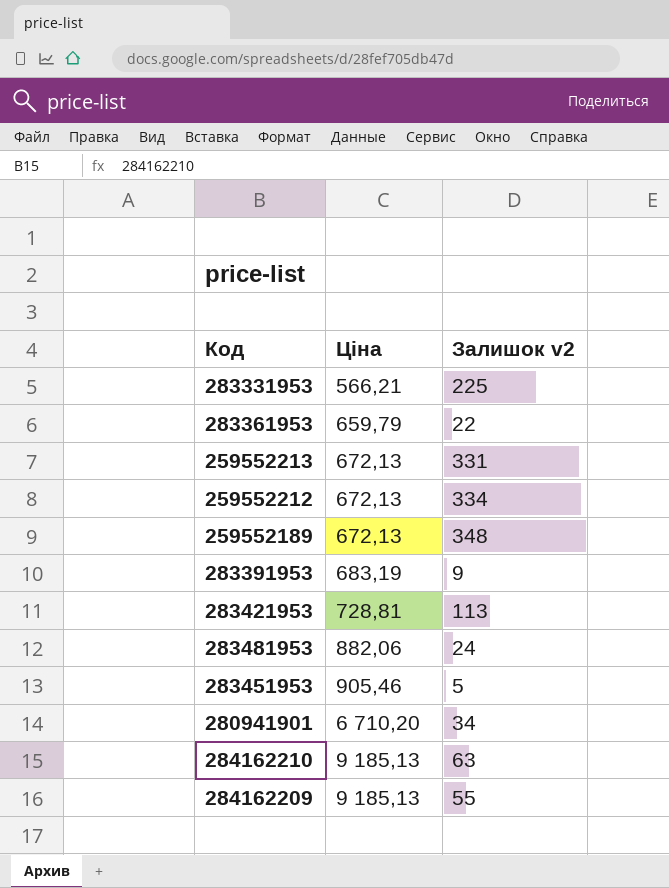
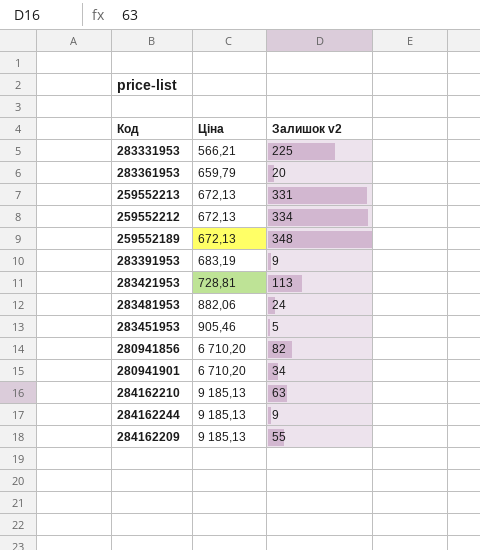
283361953 | Залишок v2: 22 -> 20
row 280941856: none -> 6 710,20 | 82
row 284162244: none -> 9 185,13 | 9

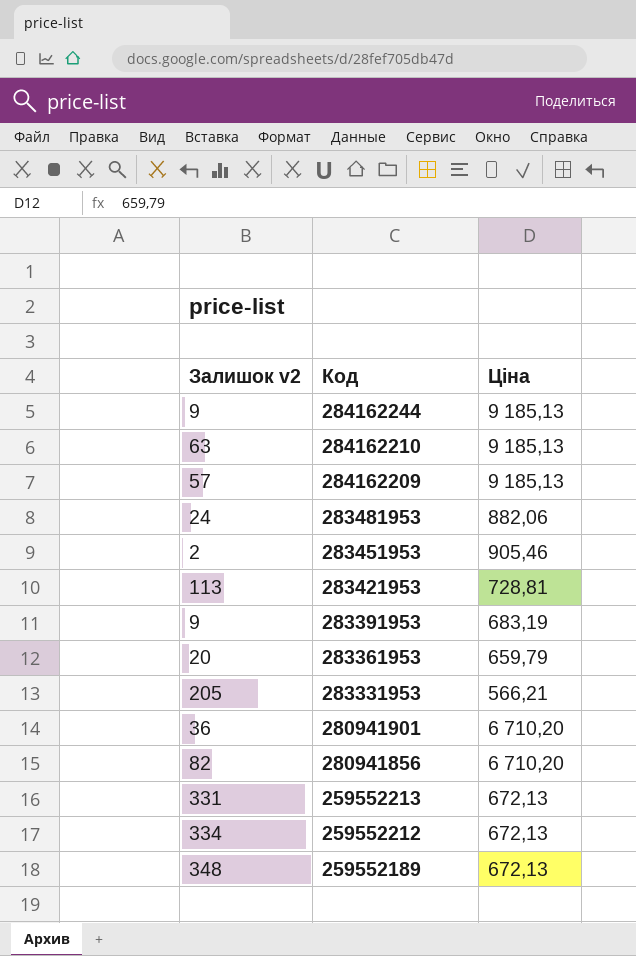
row order: Ціна ascending -> Код descending
column Залишок v2 | position: 3 -> 1
284162209 | Залишок v2: 55 -> 57
283451953 | Залишок v2: 5 -> 2
283331953 | Залишок v2: 225 -> 205
280941901 | Залишок v2: 34 -> 36

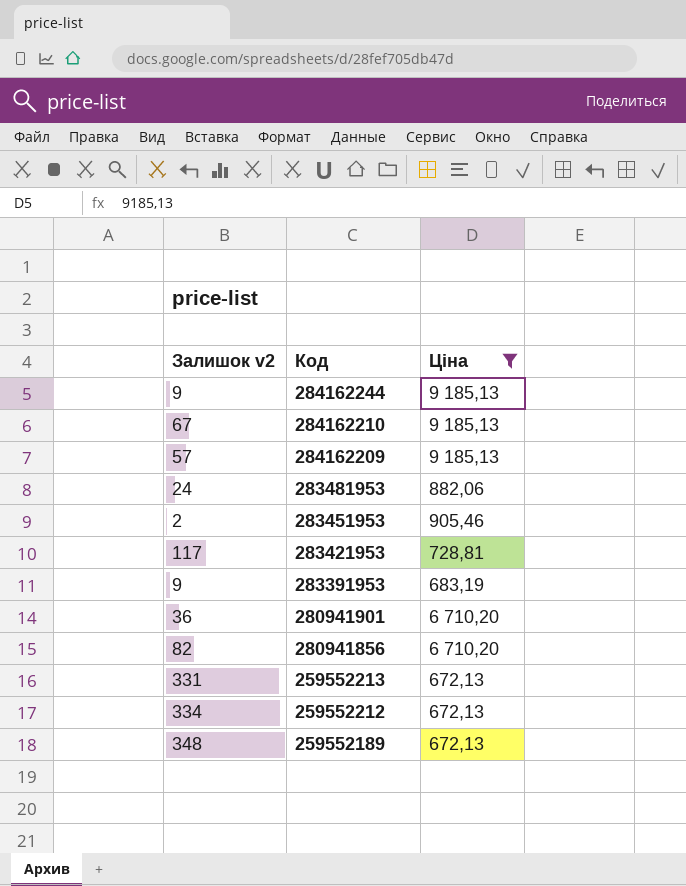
filter: none -> Ціна >= 672,13
284162210 | Залишок v2: 63 -> 67
283421953 | Залишок v2: 113 -> 117

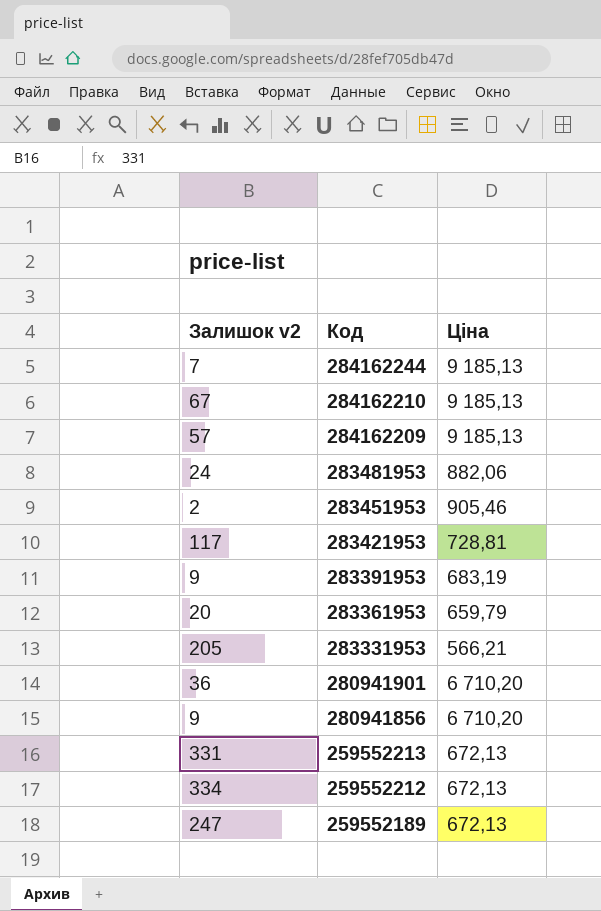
filter: Ціна >= 672,13 -> none
284162244 | Залишок v2: 9 -> 7
280941856 | Залишок v2: 82 -> 9
259552189 | Залишок v2: 348 -> 247

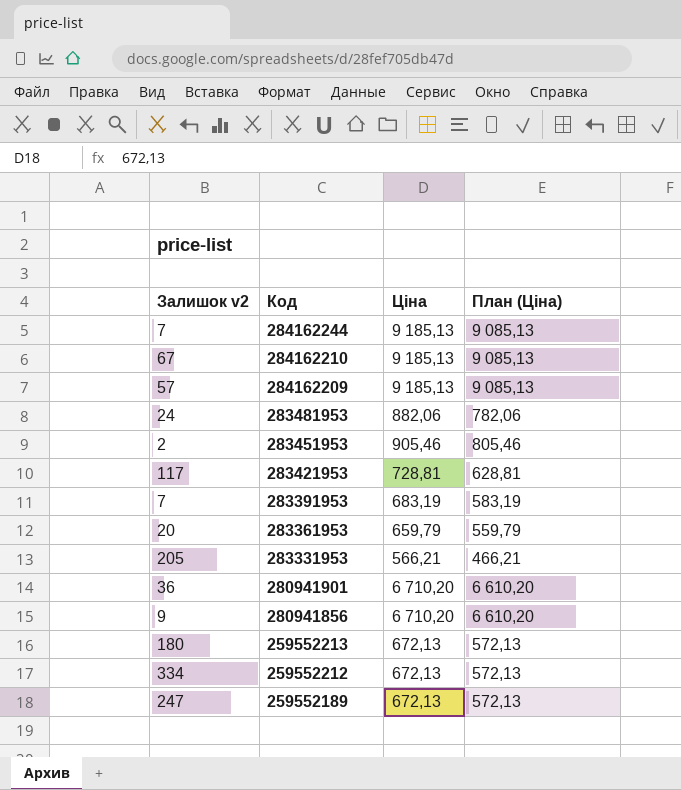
column План (Ціна) | formula: none -> [Ціна] - 100
283391953 | Залишок v2: 9 -> 7
259552213 | Залишок v2: 331 -> 180

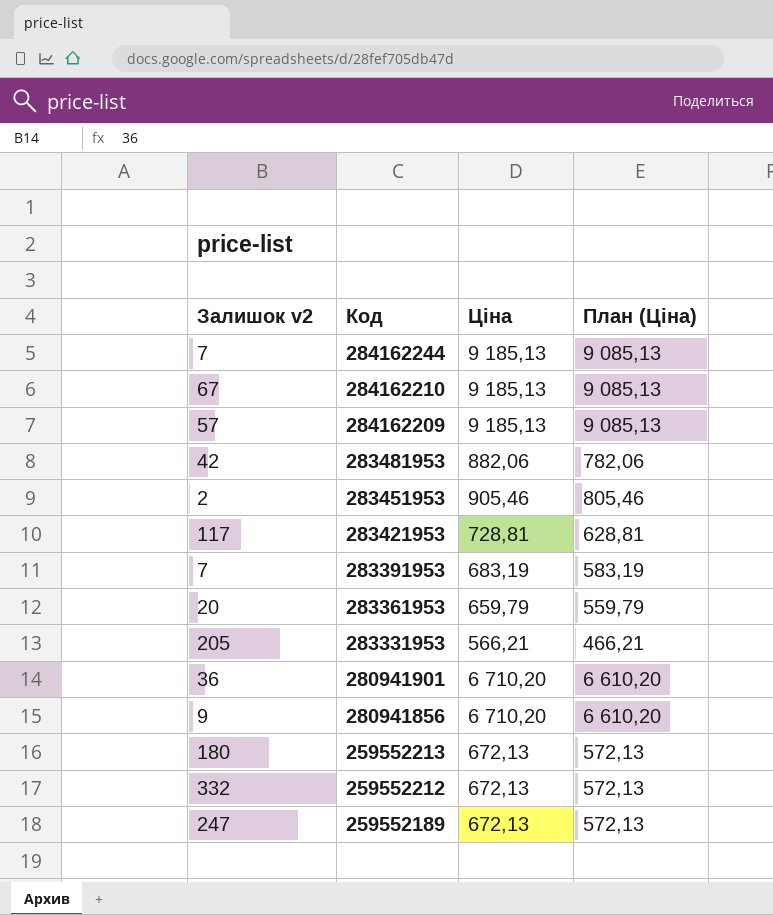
283481953 | Залишок v2: 24 -> 42
259552212 | Залишок v2: 334 -> 332

